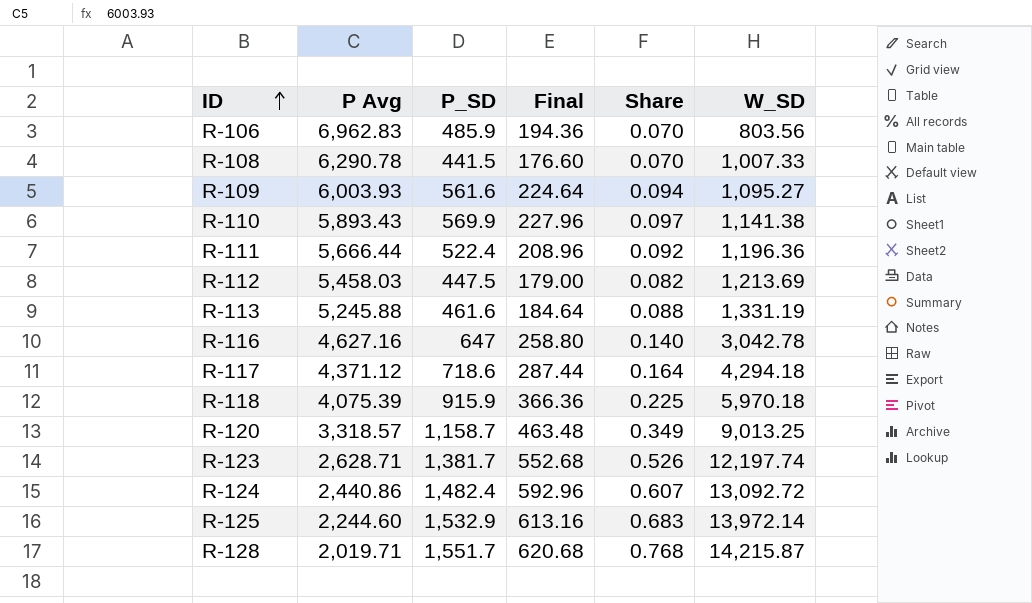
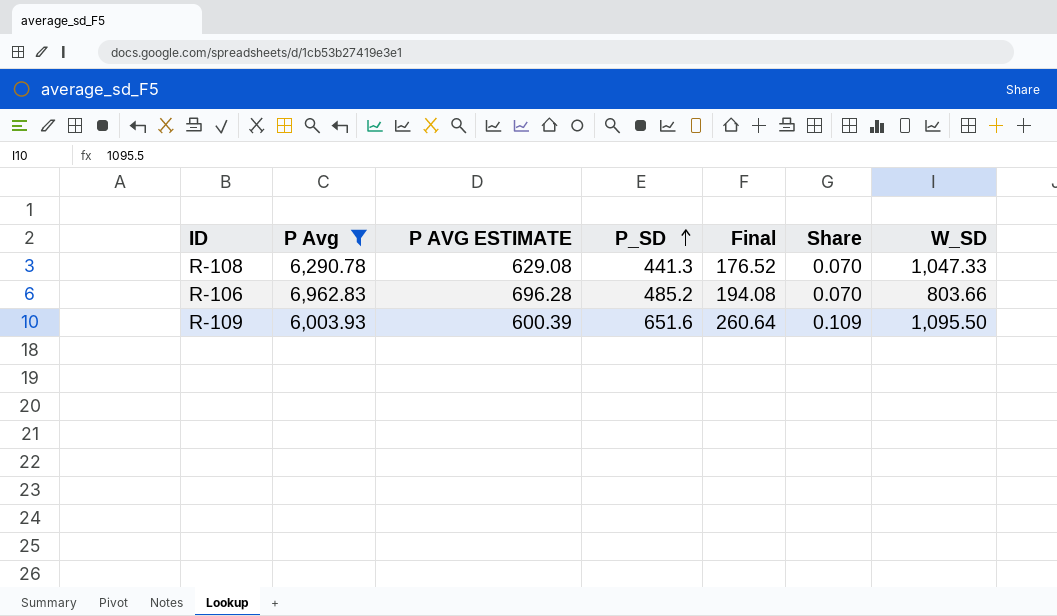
filter: none -> P Avg >= 6,003.93
row order: ID ascending -> P_SD ascending
column P AVG ESTIMATE | formula: none -> [P Avg] * 0.1
R-108 | P_SD: 441.5 -> 441.3
R-108 | Final: 176.60 -> 176.52
R-108 | W_SD: 1,007.33 -> 1,047.33
R-106 | P_SD: 485.9 -> 485.2
R-106 | Final: 194.36 -> 194.08
R-106 | W_SD: 803.56 -> 803.66
R-109 | P_SD: 561.6 -> 651.6
R-109 | Final: 224.64 -> 260.64
R-109 | Share: 0.094 -> 0.109
R-109 | W_SD: 1,095.27 -> 1,095.50

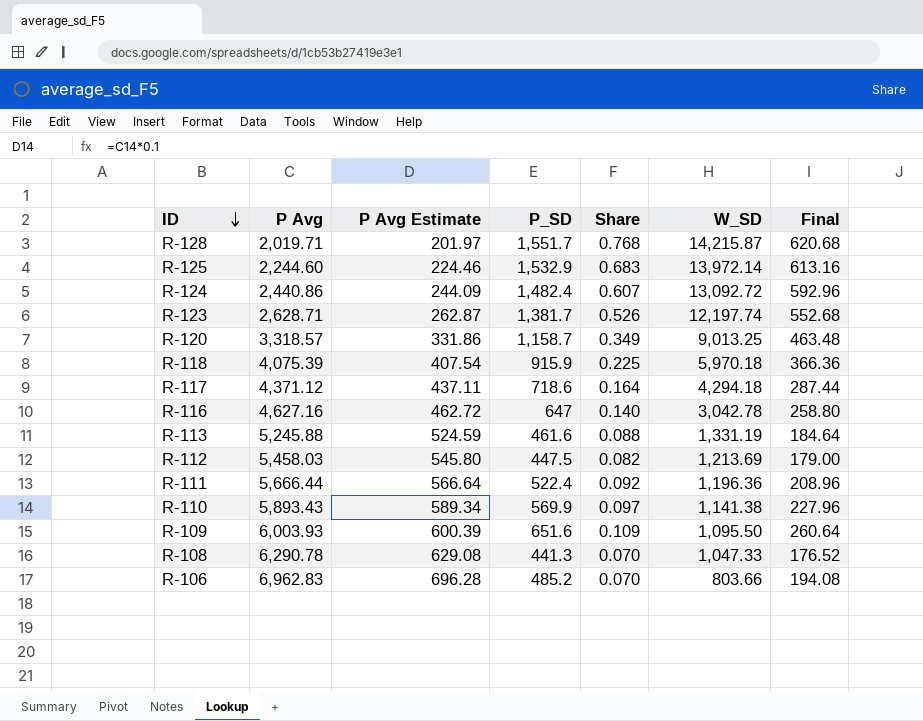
filter: P Avg >= 6,003.93 -> none
row order: P_SD ascending -> ID descending
column name: P AVG ESTIMATE -> P Avg Estimate
column Final | position: 5 -> 7

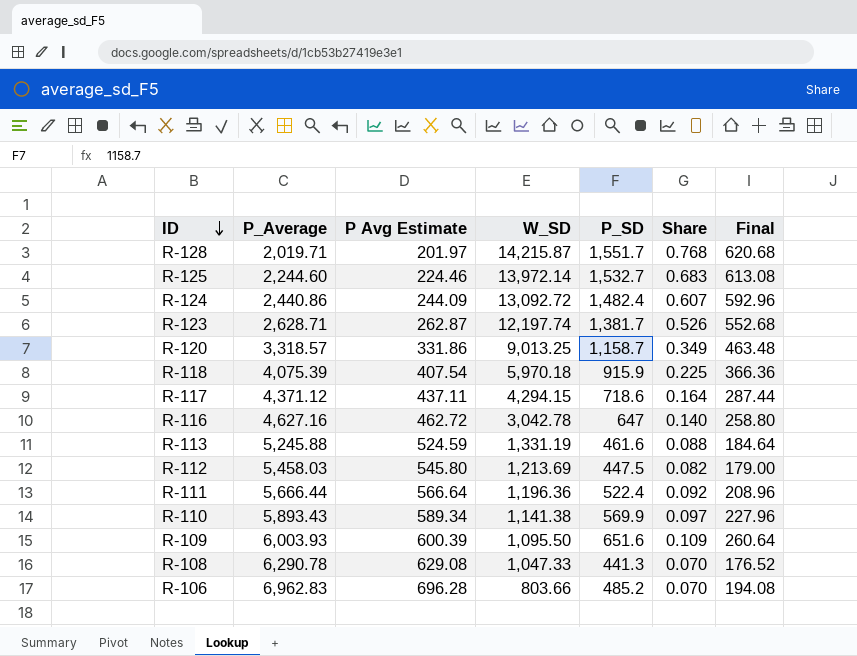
column name: P Avg -> P_Average
column W_SD | position: 6 -> 4
R-125 | P_SD: 1,532.9 -> 1,532.7
R-125 | Final: 613.16 -> 613.08
R-117 | W_SD: 4,294.18 -> 4,294.15

